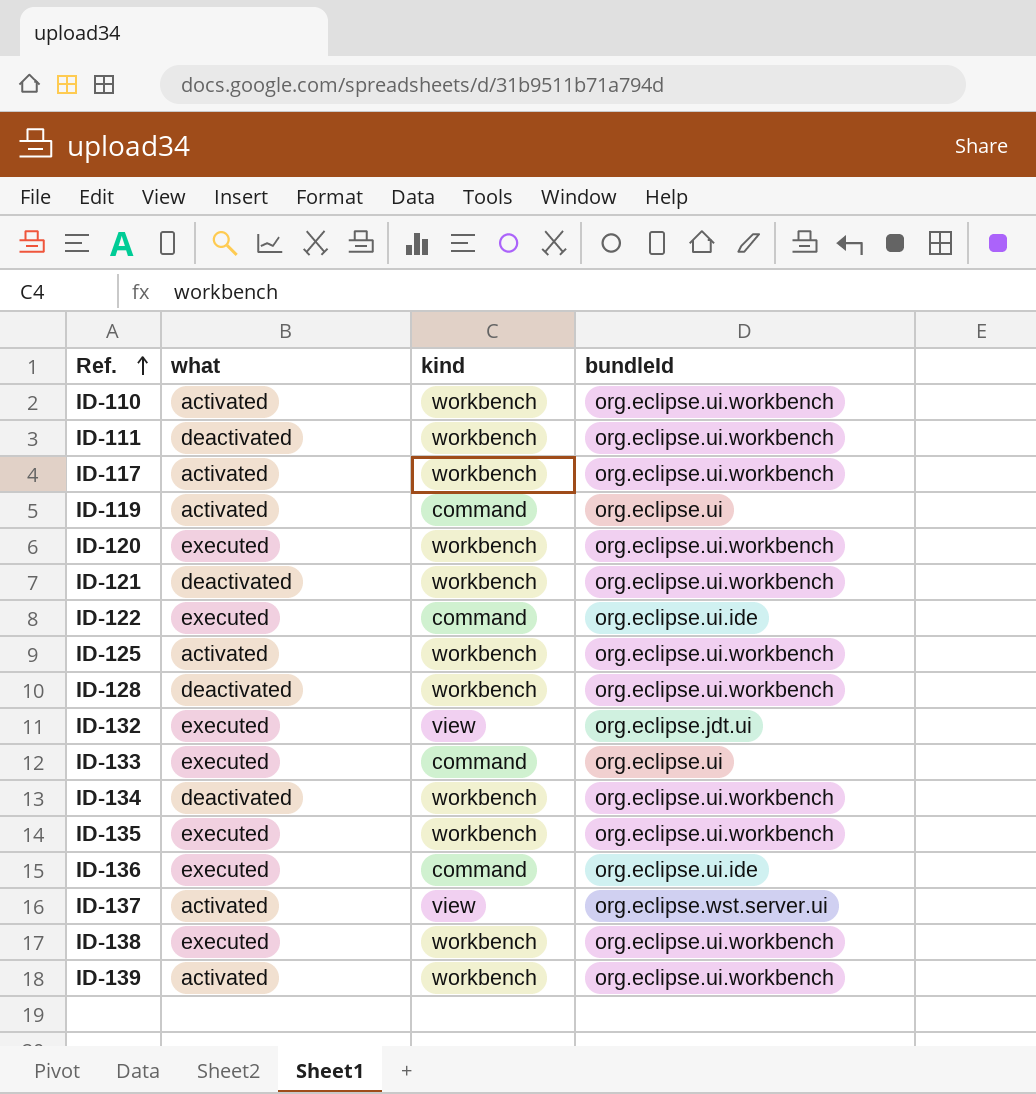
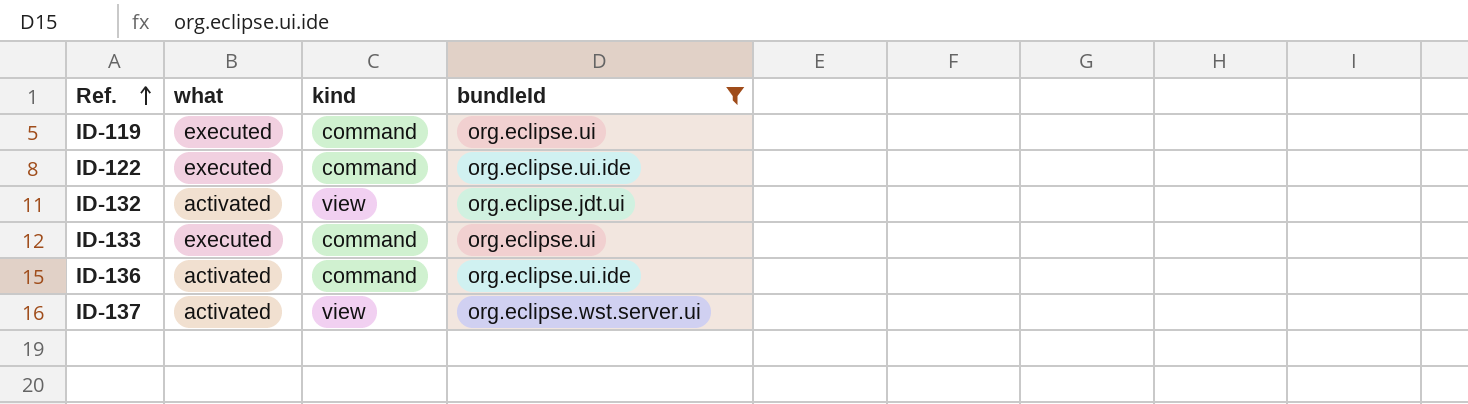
filter: none -> bundleId != org.eclipse.ui.workbench
ID-119 | what: activated -> executed
ID-132 | what: executed -> activated
ID-136 | what: executed -> activated

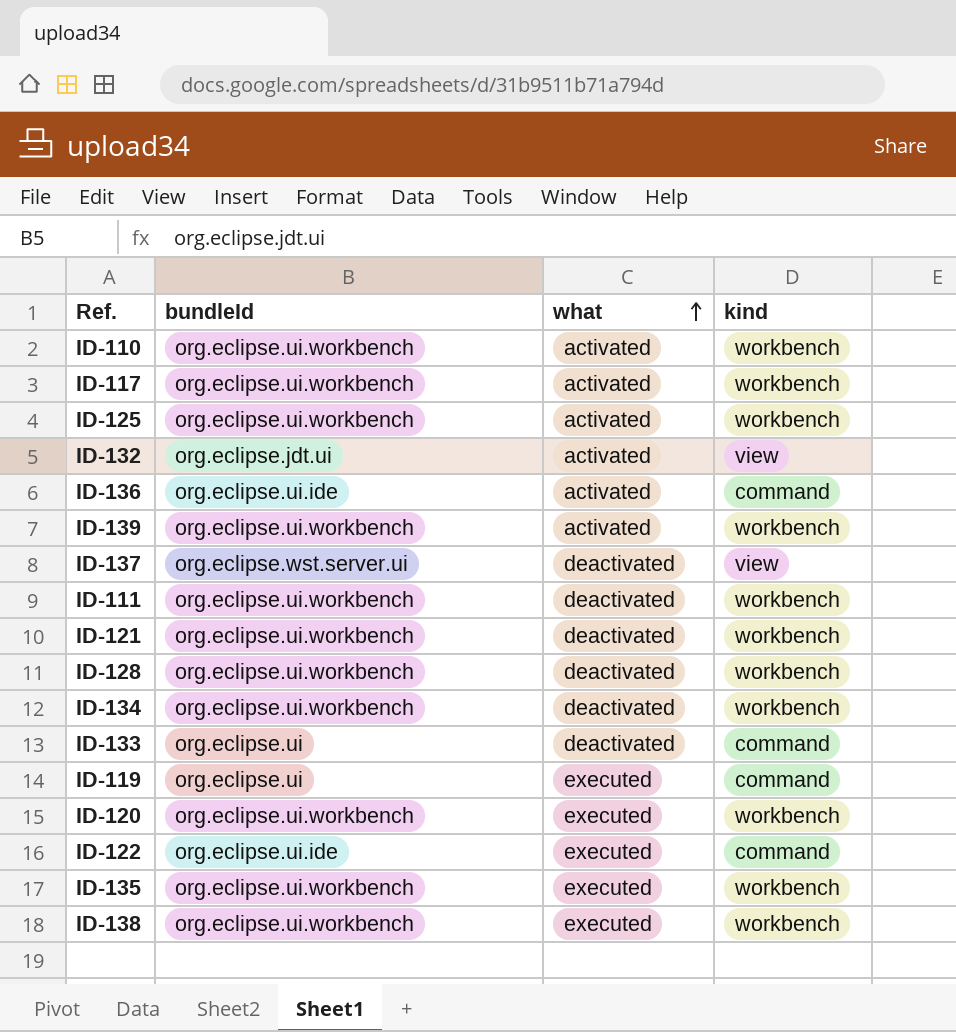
filter: bundleId != org.eclipse.ui.workbench -> none
row order: Ref. ascending -> what ascending
column bundleId | position: 4 -> 2
ID-137 | what: activated -> deactivated
ID-133 | what: executed -> deactivated

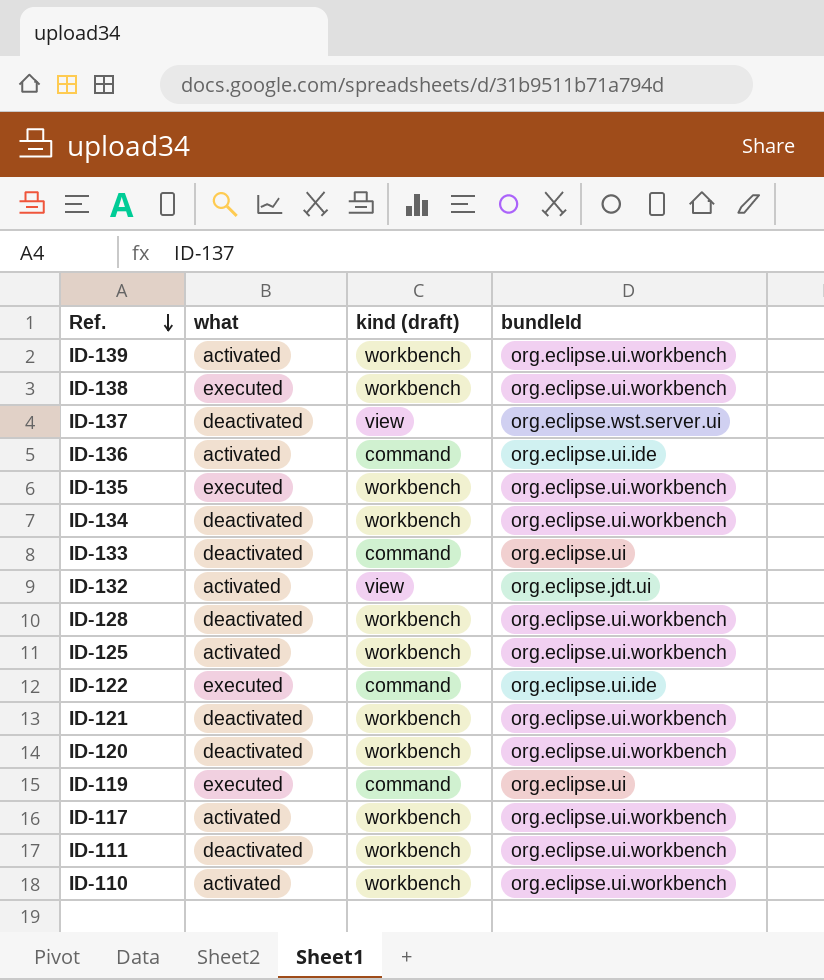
row order: what ascending -> Ref. descending
column name: kind -> kind (draft)
column bundleId | position: 2 -> 4
ID-120 | what: executed -> deactivated

